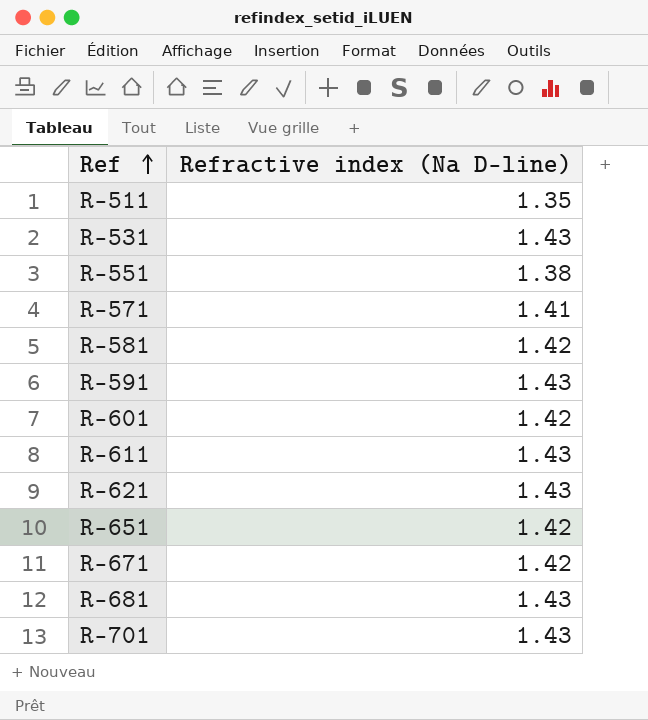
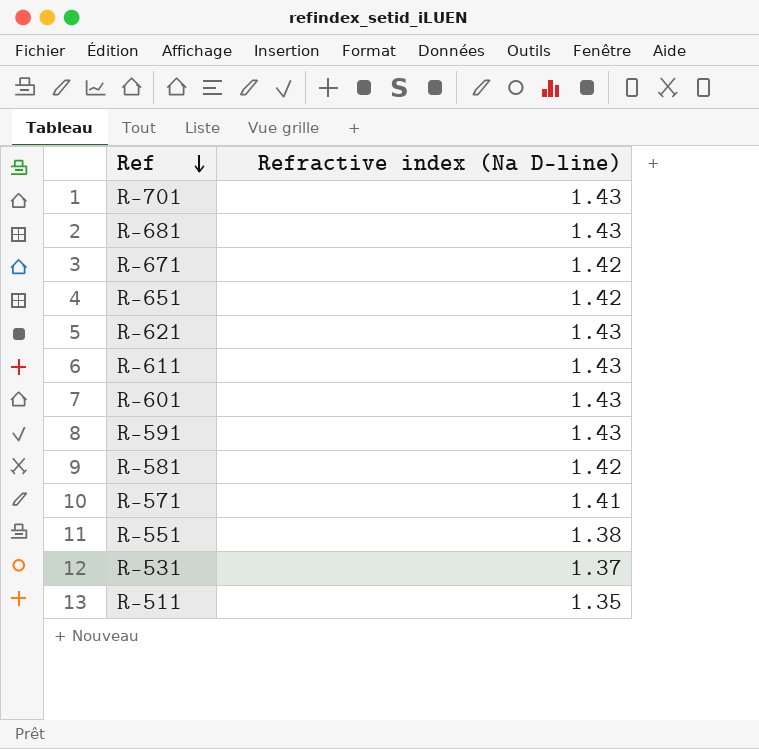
row order: Ref ascending -> Ref descending
R-601 | Refractive index (Na D-line): 1.42 -> 1.43
R-531 | Refractive index (Na D-line): 1.43 -> 1.37

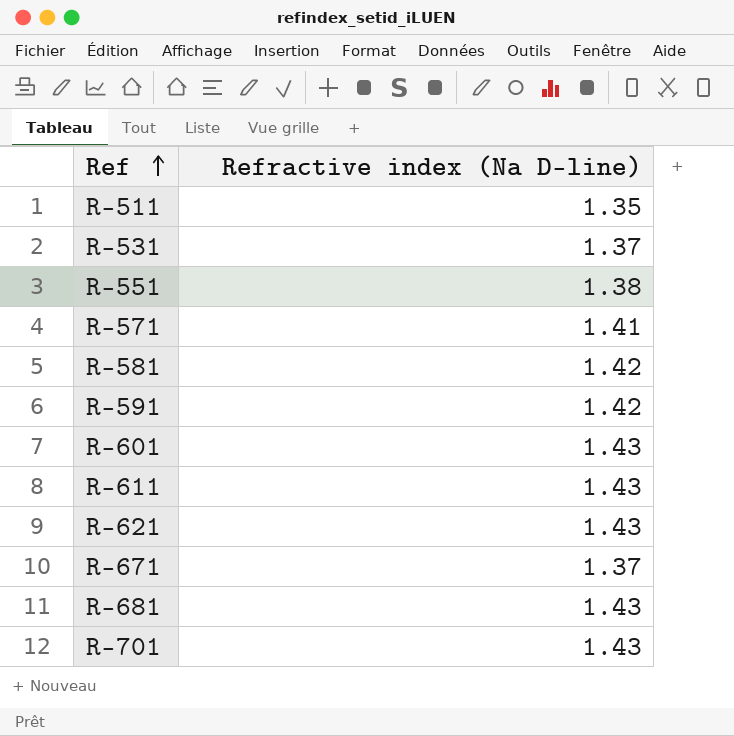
row order: Ref descending -> Ref ascending
row R-651: 1.42 -> none
R-591 | Refractive index (Na D-line): 1.43 -> 1.42
R-671 | Refractive index (Na D-line): 1.42 -> 1.37

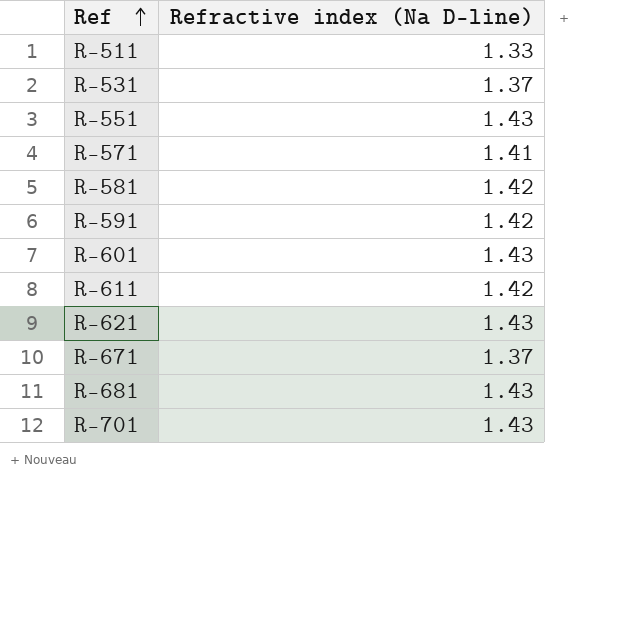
R-511 | Refractive index (Na D-line): 1.35 -> 1.33
R-551 | Refractive index (Na D-line): 1.38 -> 1.43
R-611 | Refractive index (Na D-line): 1.43 -> 1.42

